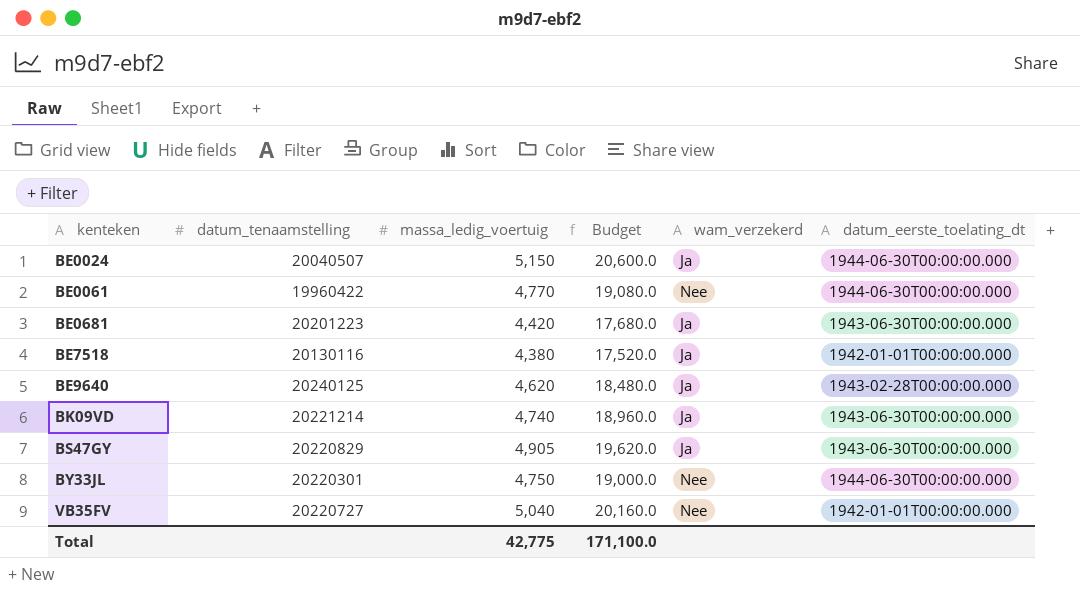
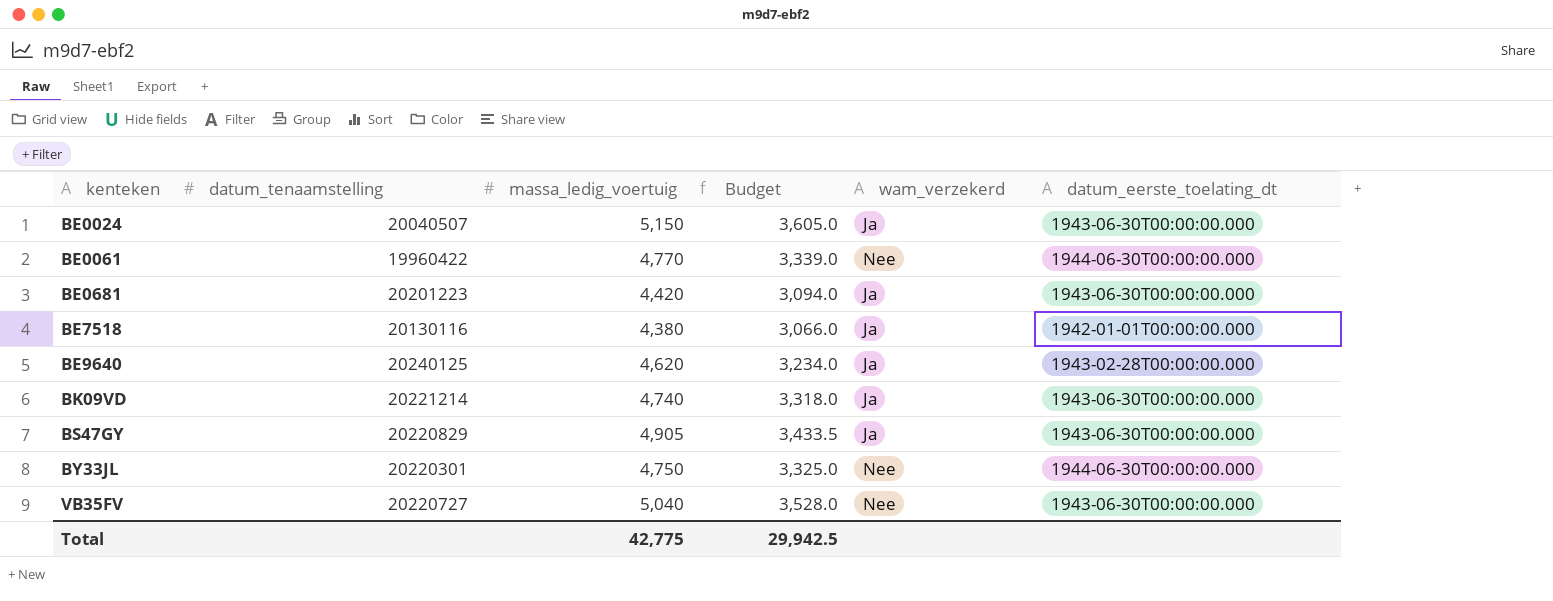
column Budget | formula: [massa_ledig_voertuig] * 4 -> [massa_ledig_voertuig] * 0.7
BE0024 | datum_eerste_toelating_dt: 1944-06-30T00:00:00.000 -> 1943-06-30T00:00:00.000
VB35FV | datum_eerste_toelating_dt: 1942-01-01T00:00:00.000 -> 1943-06-30T00:00:00.000
Total | Budget: 171,100.0 -> 29,942.5

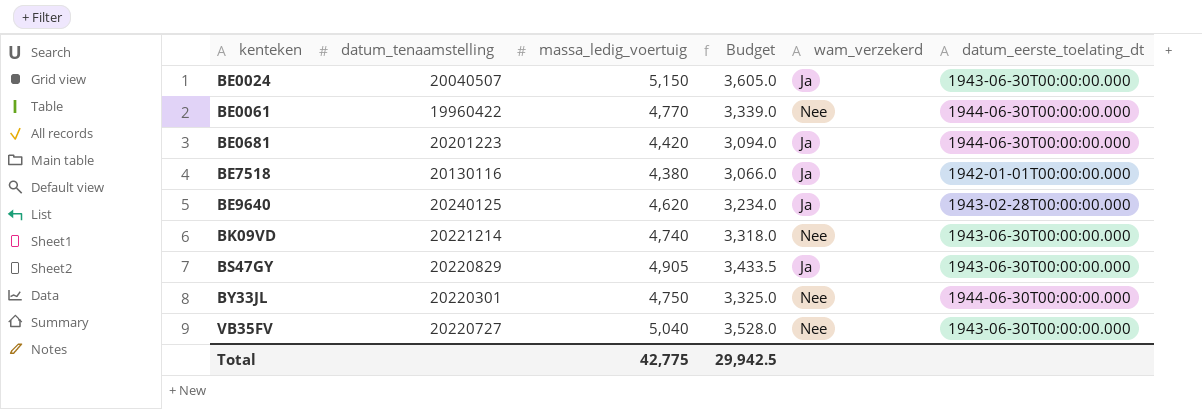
BE0681 | datum_eerste_toelating_dt: 1943-06-30T00:00:00.000 -> 1944-06-30T00:00:00.000
BK09VD | wam_verzekerd: Ja -> Nee

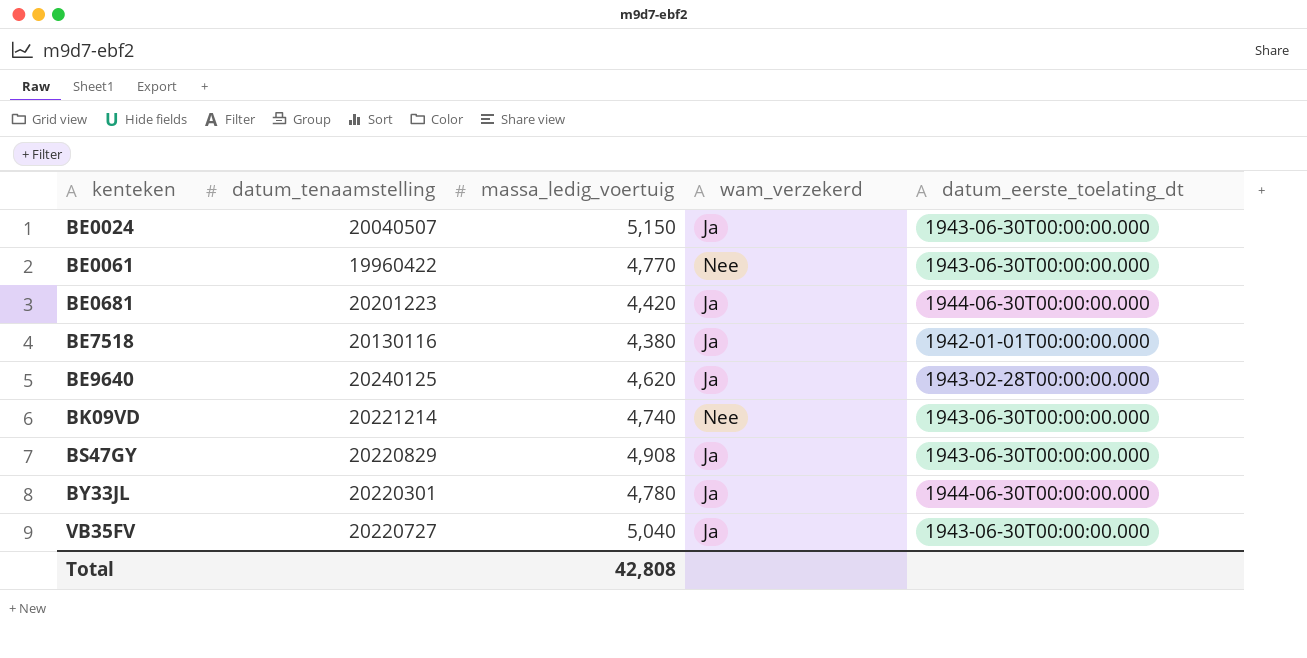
column Budget | formula: [massa_ledig_voertuig] * 0.7 -> none
BE0061 | datum_eerste_toelating_dt: 1944-06-30T00:00:00.000 -> 1943-06-30T00:00:00.000
BS47GY | massa_ledig_voertuig: 4,905 -> 4,908
BY33JL | massa_ledig_voertuig: 4,750 -> 4,780
BY33JL | wam_verzekerd: Nee -> Ja
VB35FV | wam_verzekerd: Nee -> Ja
Total | massa_ledig_voertuig: 42,775 -> 42,808

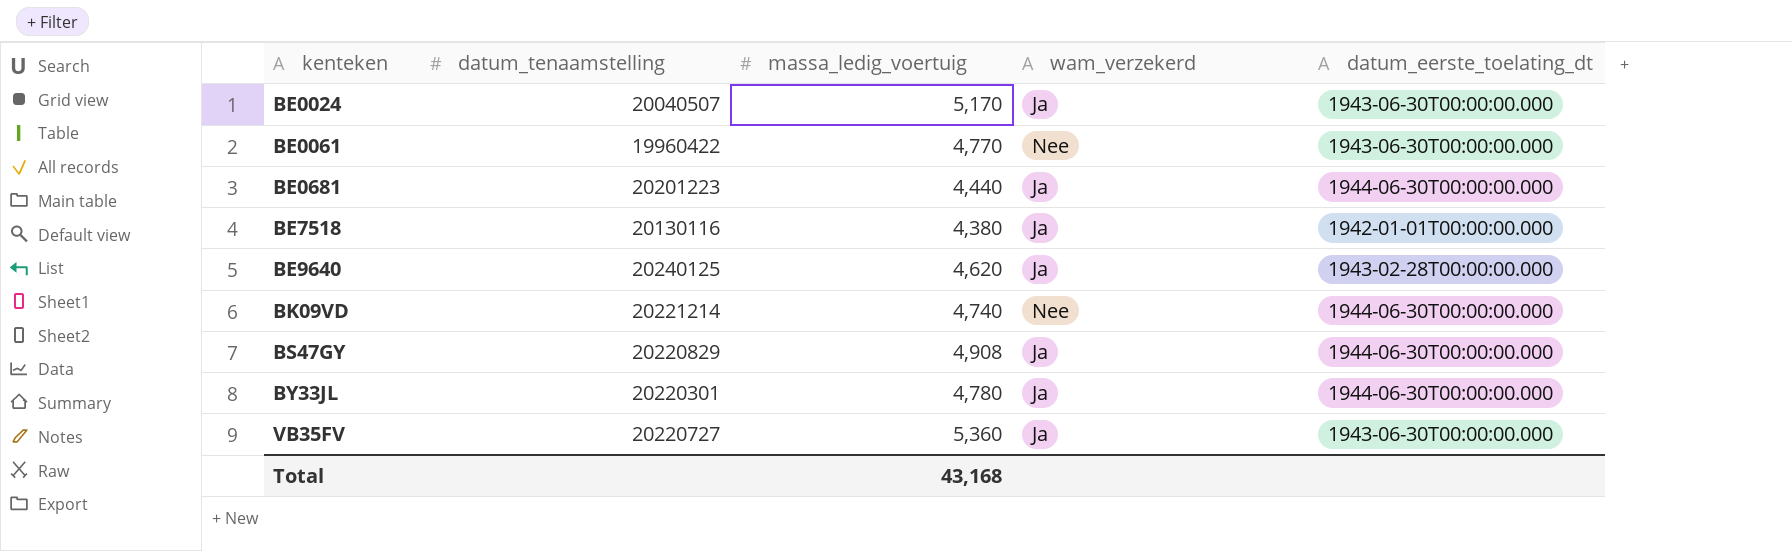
BE0024 | massa_ledig_voertuig: 5,150 -> 5,170
BE0681 | massa_ledig_voertuig: 4,420 -> 4,440
BK09VD | datum_eerste_toelating_dt: 1943-06-30T00:00:00.000 -> 1944-06-30T00:00:00.000
BS47GY | datum_eerste_toelating_dt: 1943-06-30T00:00:00.000 -> 1944-06-30T00:00:00.000
VB35FV | massa_ledig_voertuig: 5,040 -> 5,360
Total | massa_ledig_voertuig: 42,808 -> 43,168

